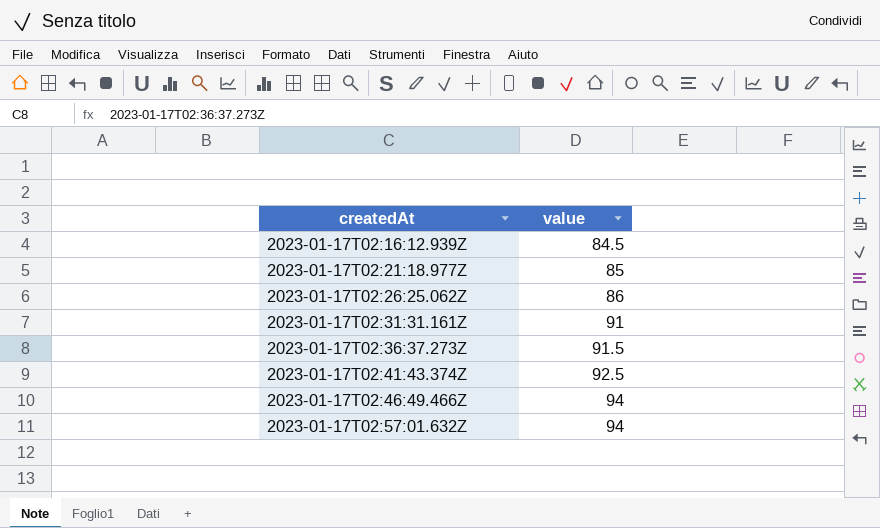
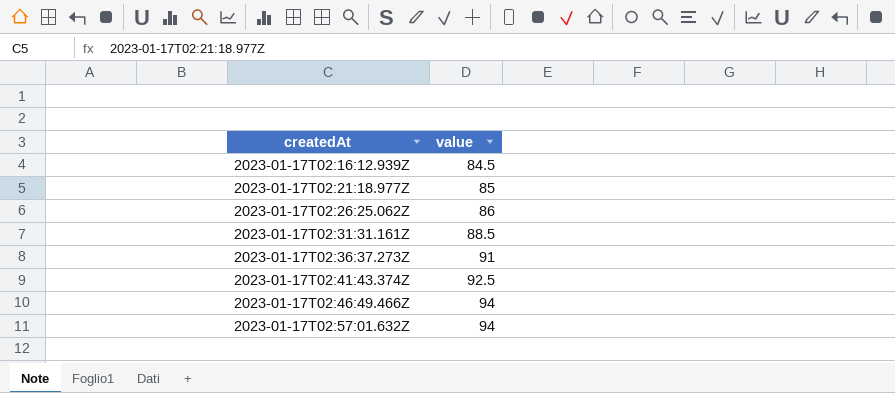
2023-01-17T02:31:31.161Z | value: 91 -> 88.5
2023-01-17T02:36:37.273Z | value: 91.5 -> 91

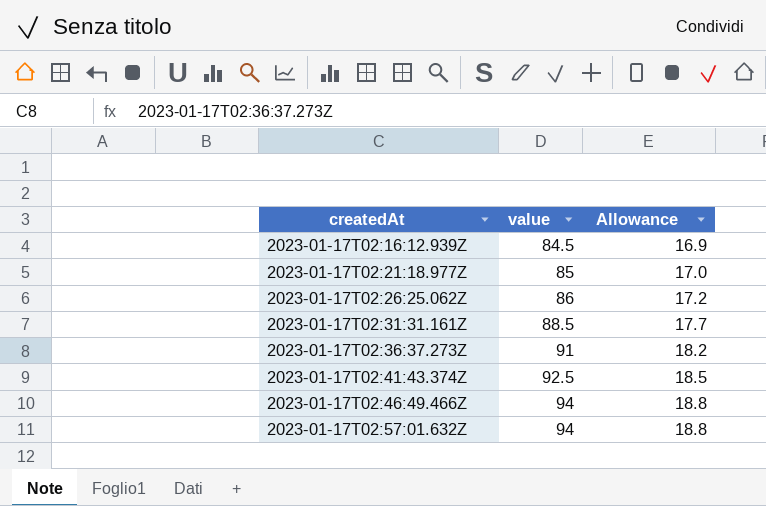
column Allowance | formula: none -> [value] * 0.2

